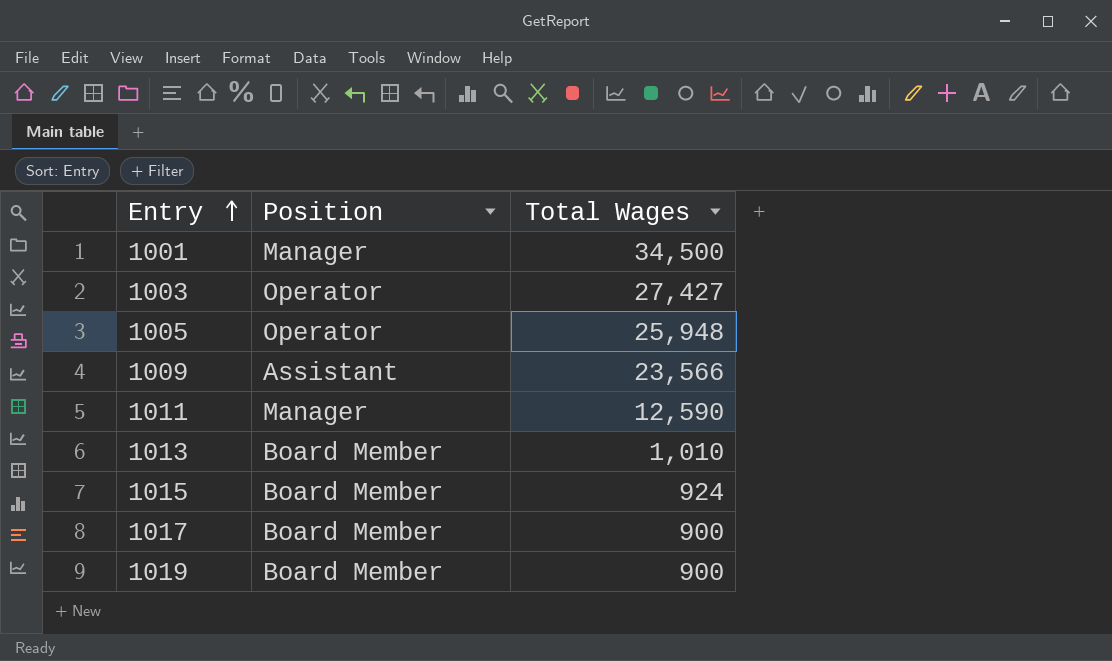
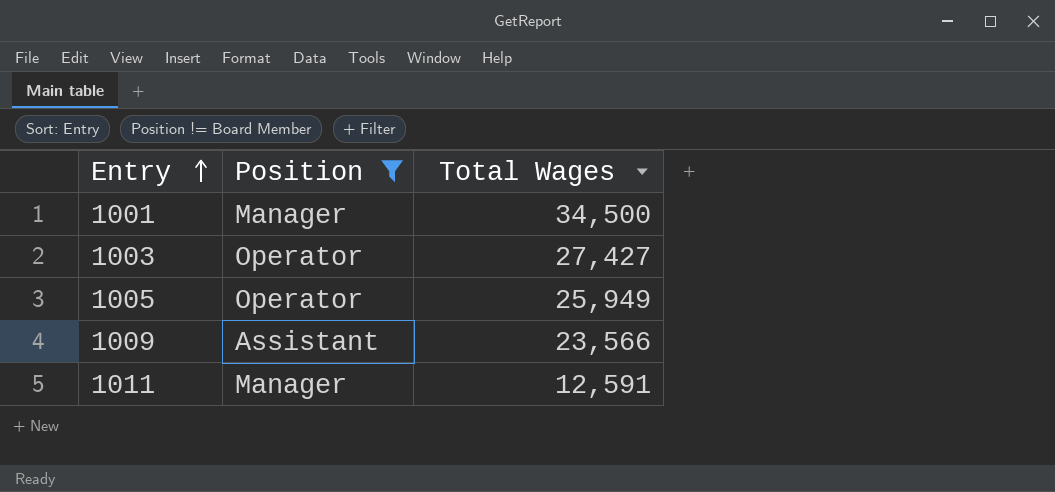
filter: none -> Position != Board Member
1005 | Total Wages: 25,948 -> 25,949
1011 | Total Wages: 12,590 -> 12,591

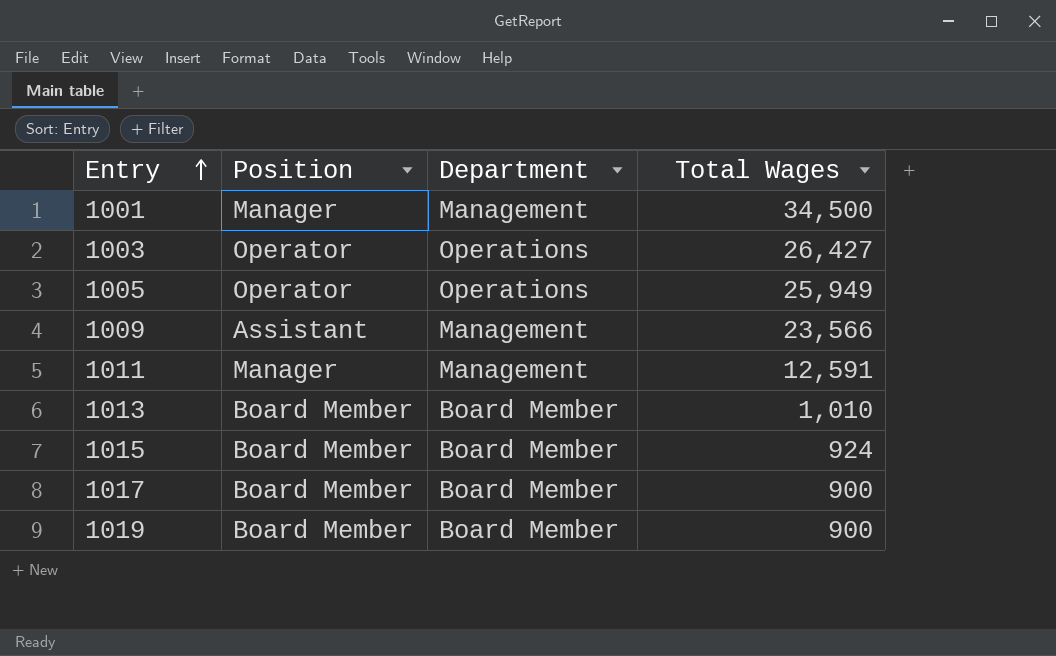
filter: Position != Board Member -> none
column Department | position: none -> 3
1003 | Total Wages: 27,427 -> 26,427

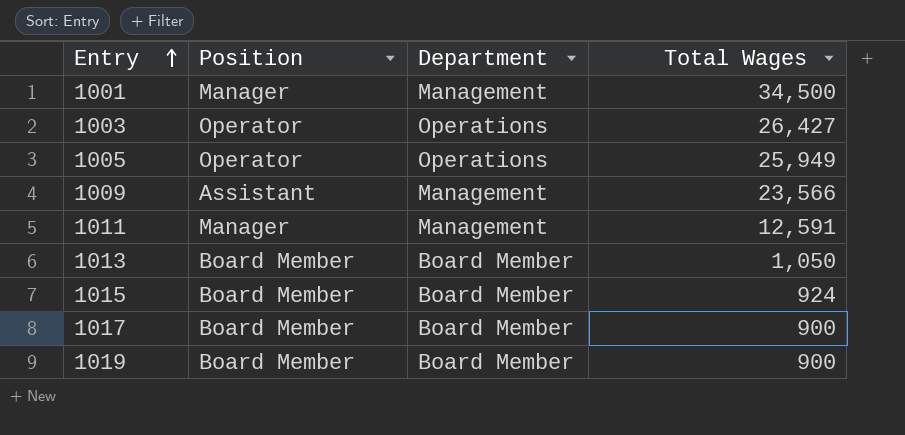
1013 | Total Wages: 1,010 -> 1,050

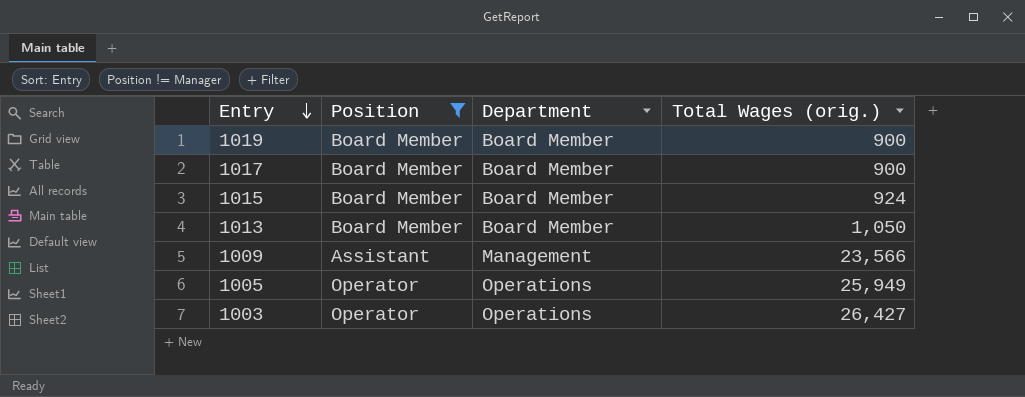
filter: none -> Position != Manager
row order: Entry ascending -> Entry descending
column name: Total Wages -> Total Wages (orig.)

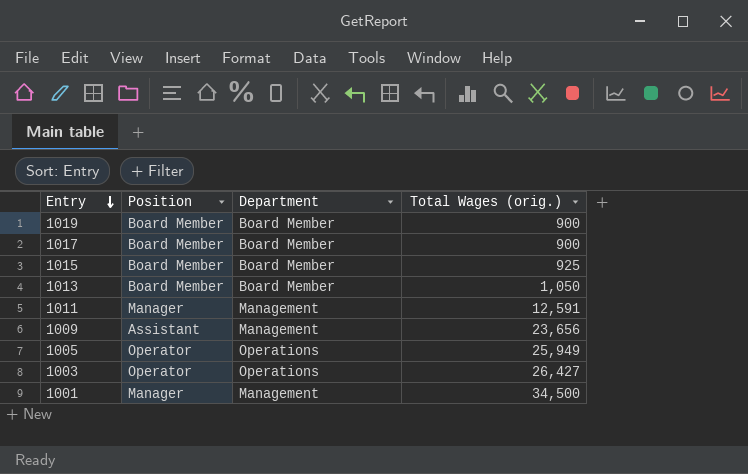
filter: Position != Manager -> none
1015 | Total Wages (orig.): 924 -> 925
1009 | Total Wages (orig.): 23,566 -> 23,656

